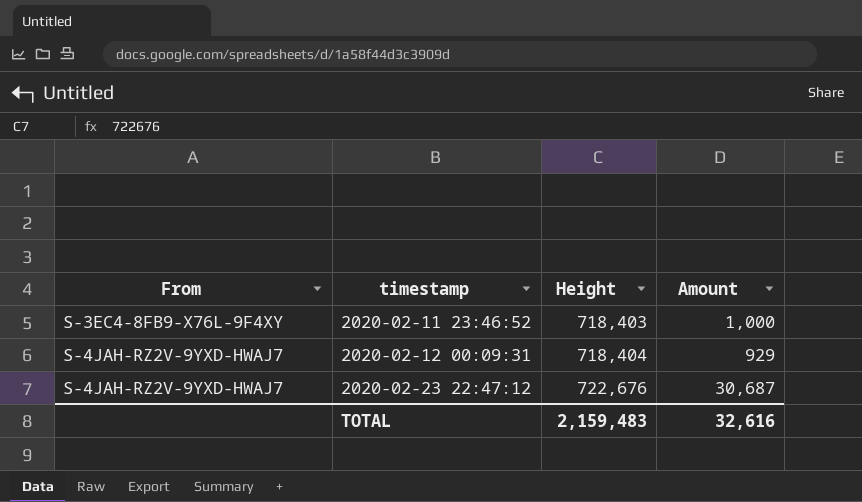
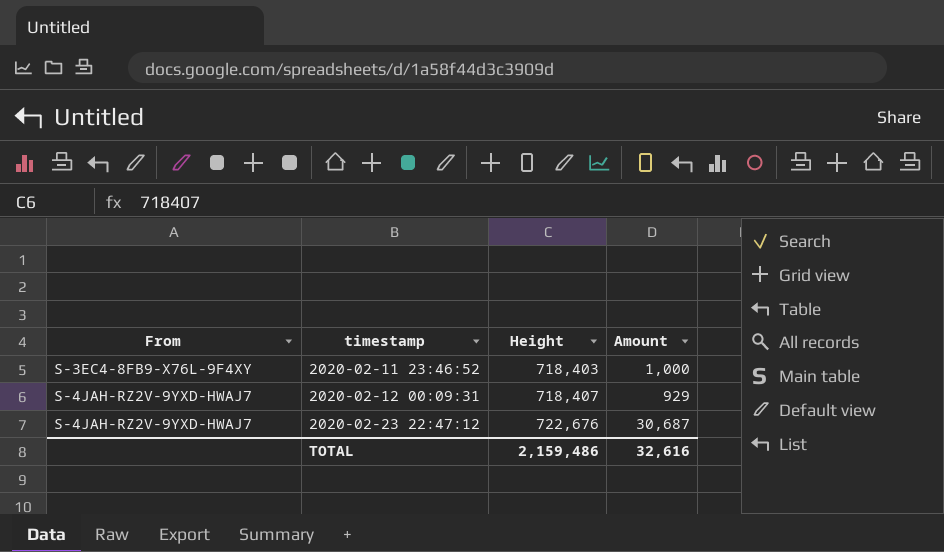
2020-02-12 00:09:31 | Height: 718,404 -> 718,407
TOTAL | Height: 2,159,483 -> 2,159,486

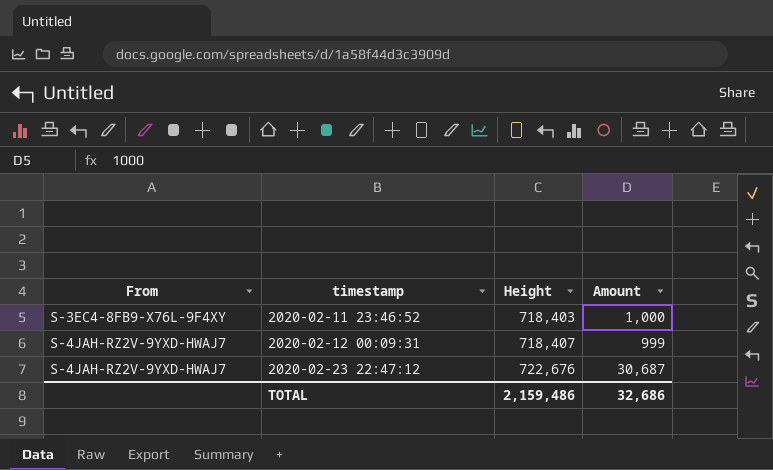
2020-02-12 00:09:31 | Amount: 929 -> 999
TOTAL | Amount: 32,616 -> 32,686

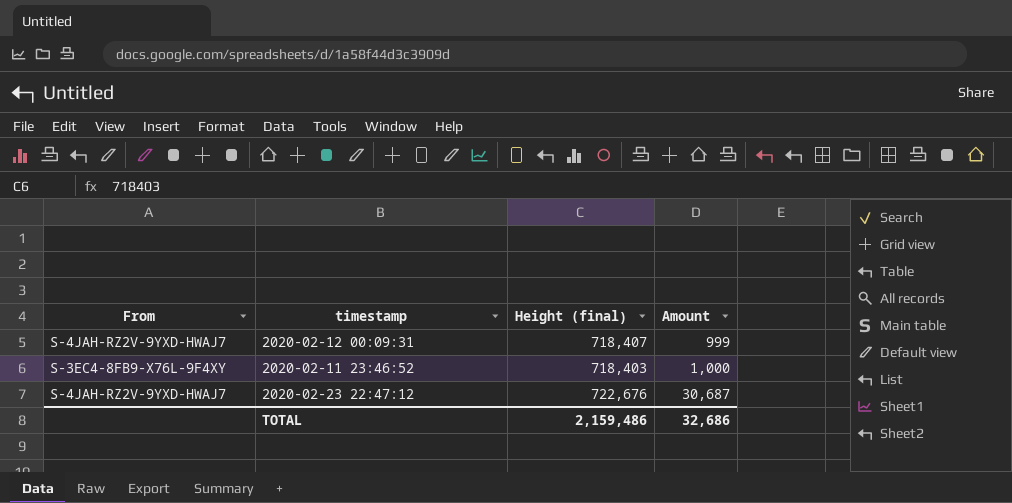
row order: From ascending -> Amount ascending
column name: Height -> Height (final)

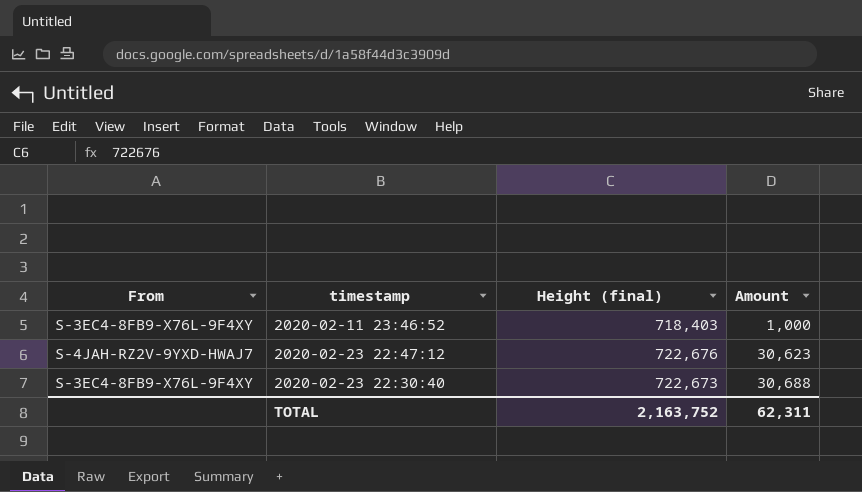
row 2020-02-12 00:09:31: S-4JAH-RZ2V-9YXD-HWAJ7 | 718,407 | 999 -> none
2020-02-23 22:47:12 | Amount: 30,687 -> 30,623
row 2020-02-23 22:30:40: none -> S-3EC4-8FB9-X76L-9F4XY | 722,673 | 30,688
TOTAL | Height (final): 2,159,486 -> 2,163,752
TOTAL | Amount: 32,686 -> 62,311

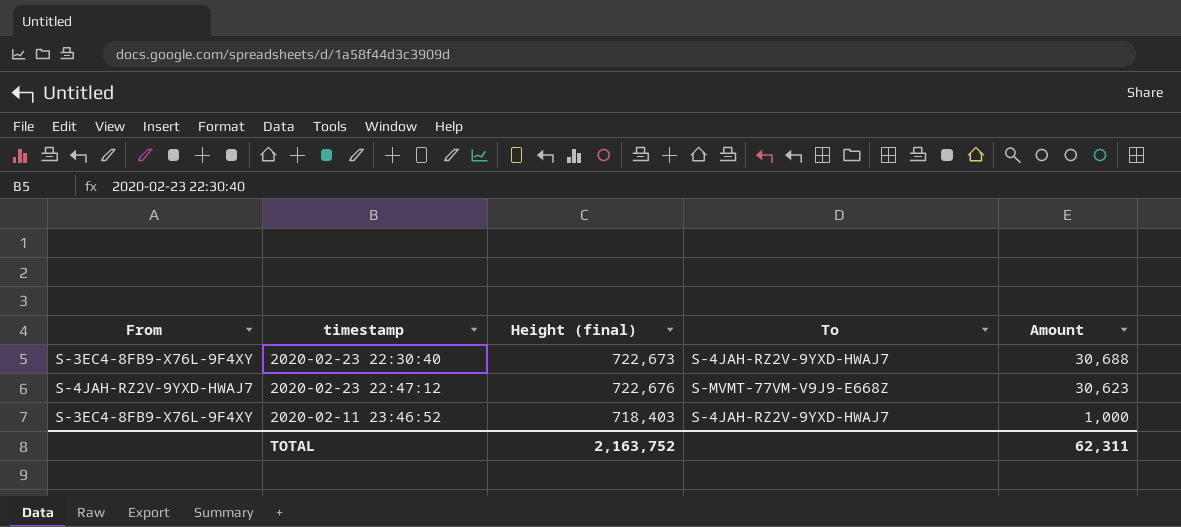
row order: Amount ascending -> Amount descending
column To | position: none -> 4

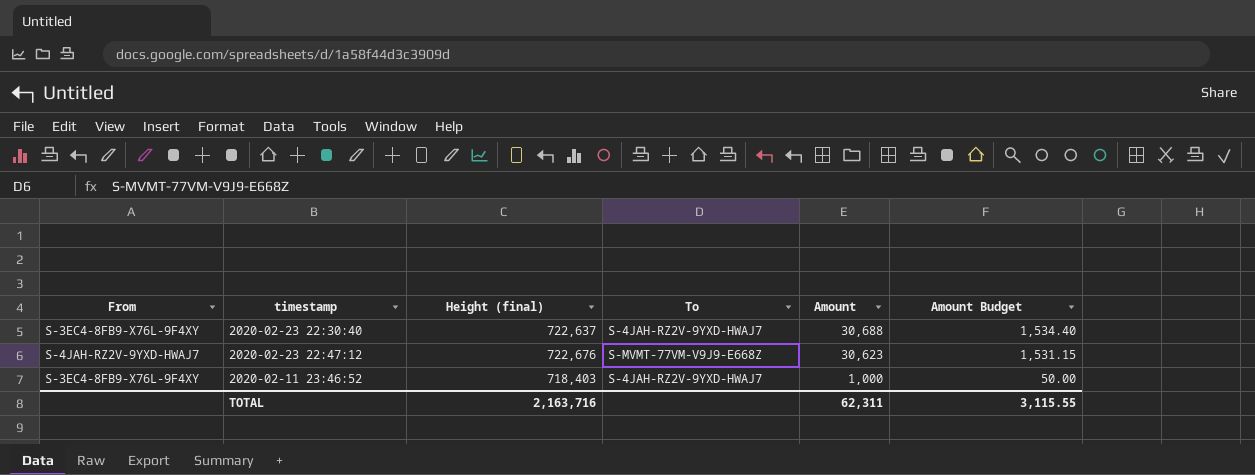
column Amount Budget | formula: none -> [Amount] * 0.05
2020-02-23 22:30:40 | Height (final): 722,673 -> 722,637
TOTAL | Height (final): 2,163,752 -> 2,163,716

